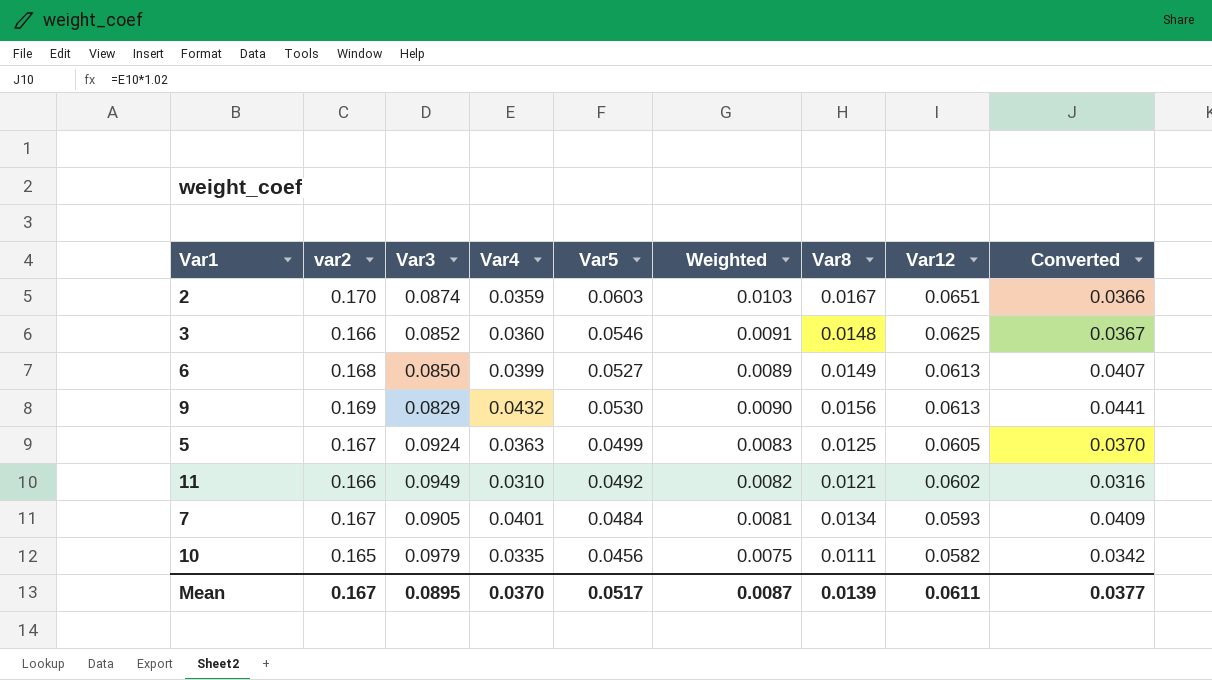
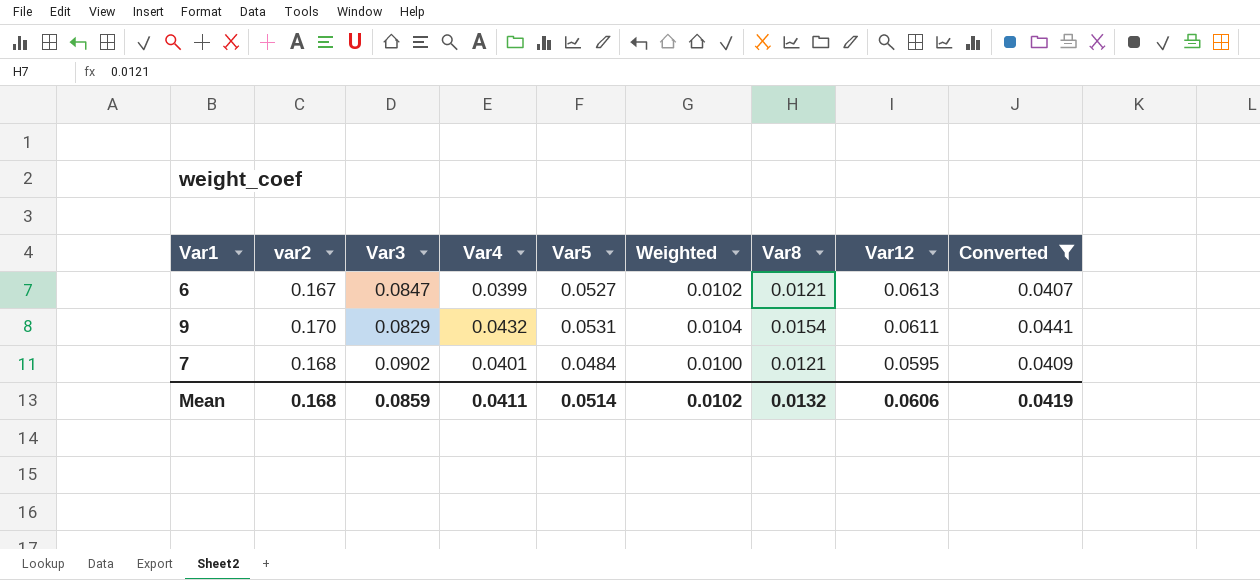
filter: none -> Converted >= 0.0407
column Weighted | formula: [var2] * [Var5] -> [var2] * [Var12]
6 | var2: 0.168 -> 0.167
6 | Var3: 0.0850 -> 0.0847
6 | Var8: 0.0149 -> 0.0121
9 | var2: 0.169 -> 0.170
9 | Var5: 0.0530 -> 0.0531
9 | Var8: 0.0156 -> 0.0154
9 | Var12: 0.0613 -> 0.0611
7 | var2: 0.167 -> 0.168
7 | Var3: 0.0905 -> 0.0902
7 | Var8: 0.0134 -> 0.0121
7 | Var12: 0.0593 -> 0.0595
Mean | var2: 0.167 -> 0.168
Mean | Var3: 0.0895 -> 0.0859
Mean | Var4: 0.0370 -> 0.0411
Mean | Var5: 0.0517 -> 0.0514
Mean | Weighted: 0.0087 -> 0.0102
Mean | Var8: 0.0139 -> 0.0132
Mean | Var12: 0.0611 -> 0.0606
Mean | Converted: 0.0377 -> 0.0419

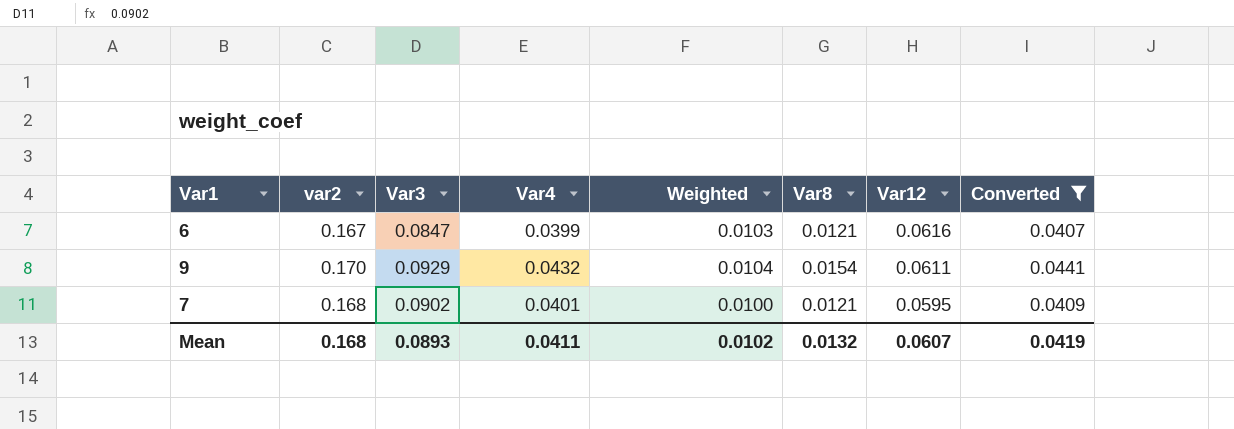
column Var5 | position: 5 -> none
6 | Weighted: 0.0102 -> 0.0103
6 | Var12: 0.0613 -> 0.0616
9 | Var3: 0.0829 -> 0.0929
Mean | Var3: 0.0859 -> 0.0893
Mean | Var12: 0.0606 -> 0.0607

